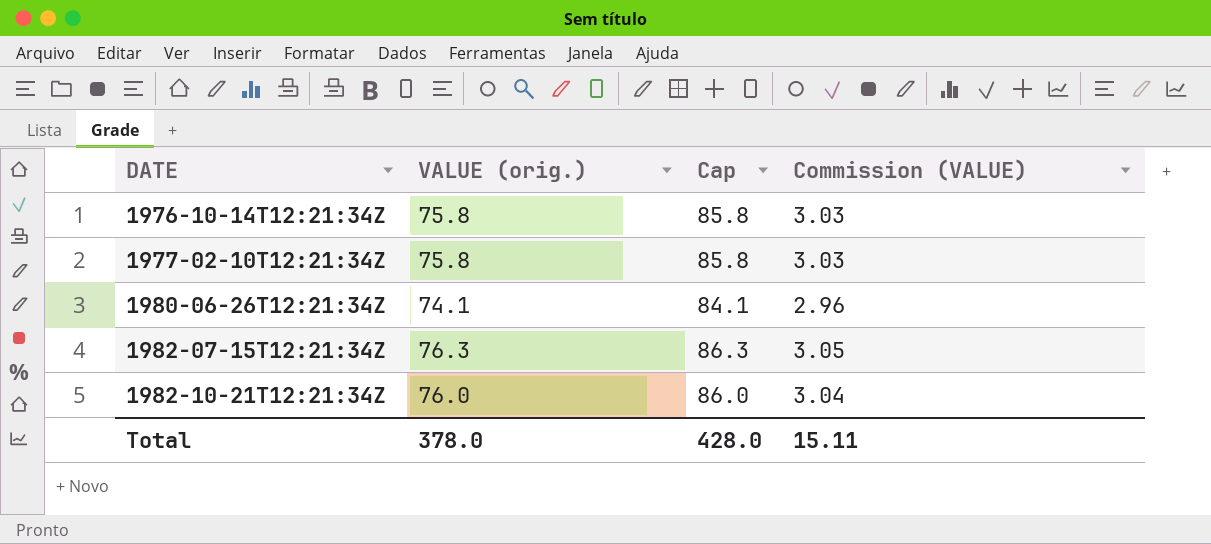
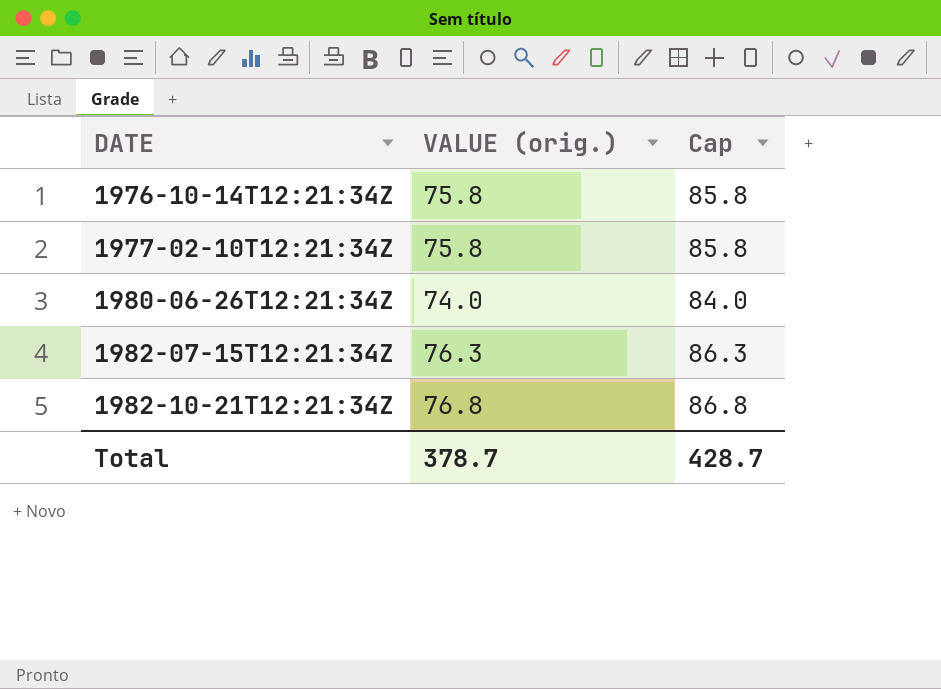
column Commission (VALUE) | formula: [VALUE (orig.)] * 0.04 -> none
1980-06-26T12:21:34Z | VALUE (orig.): 74.1 -> 74.0
1980-06-26T12:21:34Z | Cap: 84.1 -> 84.0
1982-10-21T12:21:34Z | VALUE (orig.): 76.0 -> 76.8
1982-10-21T12:21:34Z | Cap: 86.0 -> 86.8
Total | VALUE (orig.): 378.0 -> 378.7
Total | Cap: 428.0 -> 428.7

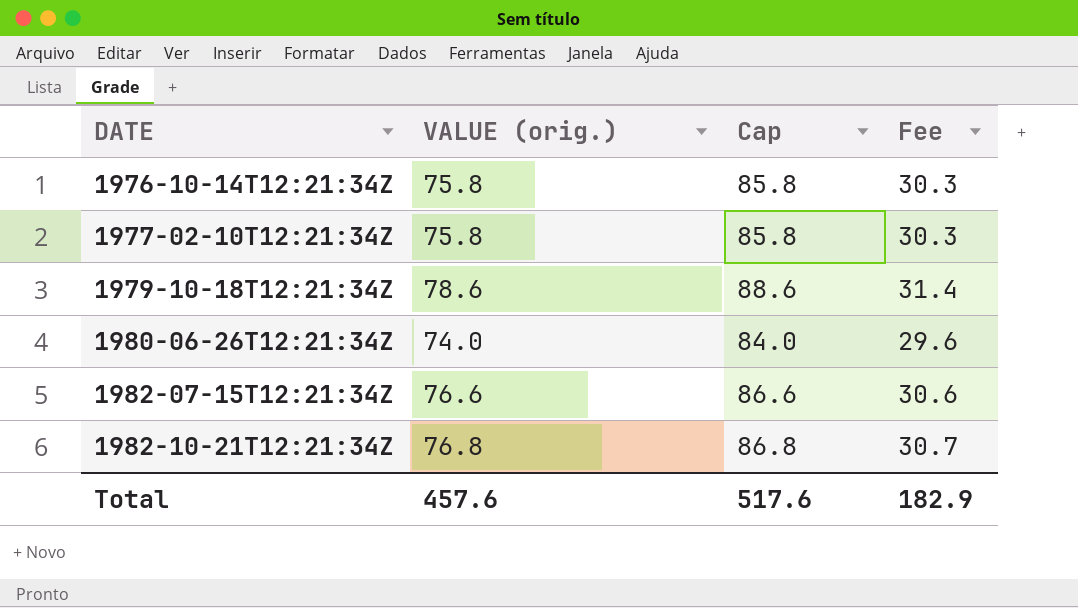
column Fee | formula: none -> [VALUE (orig.)] * 0.4
row 1979-10-18T12:21:34Z: none -> 78.6 | 88.6 | 31.4
1982-07-15T12:21:34Z | VALUE (orig.): 76.3 -> 76.6
1982-07-15T12:21:34Z | Cap: 86.3 -> 86.6
Total | VALUE (orig.): 378.7 -> 457.6
Total | Cap: 428.7 -> 517.6

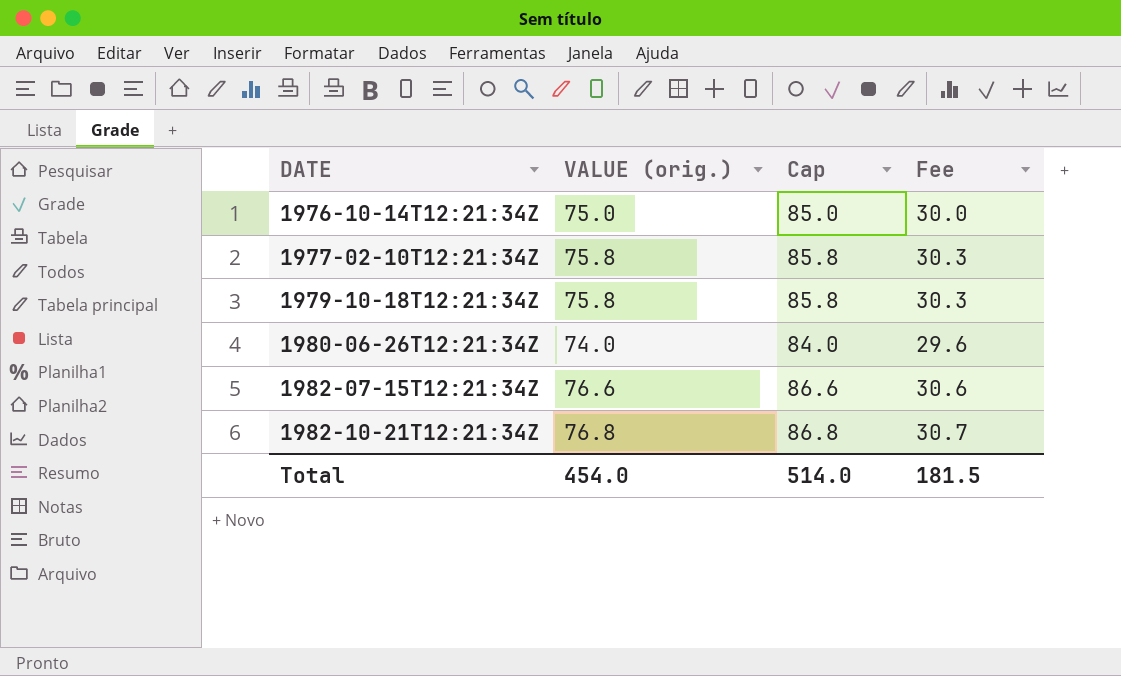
1976-10-14T12:21:34Z | VALUE (orig.): 75.8 -> 75.0
1976-10-14T12:21:34Z | Cap: 85.8 -> 85.0
1976-10-14T12:21:34Z | Fee: 30.3 -> 30.0
1979-10-18T12:21:34Z | VALUE (orig.): 78.6 -> 75.8
1979-10-18T12:21:34Z | Cap: 88.6 -> 85.8
1979-10-18T12:21:34Z | Fee: 31.4 -> 30.3
Total | VALUE (orig.): 457.6 -> 454.0
Total | Cap: 517.6 -> 514.0
Total | Fee: 182.9 -> 181.5

